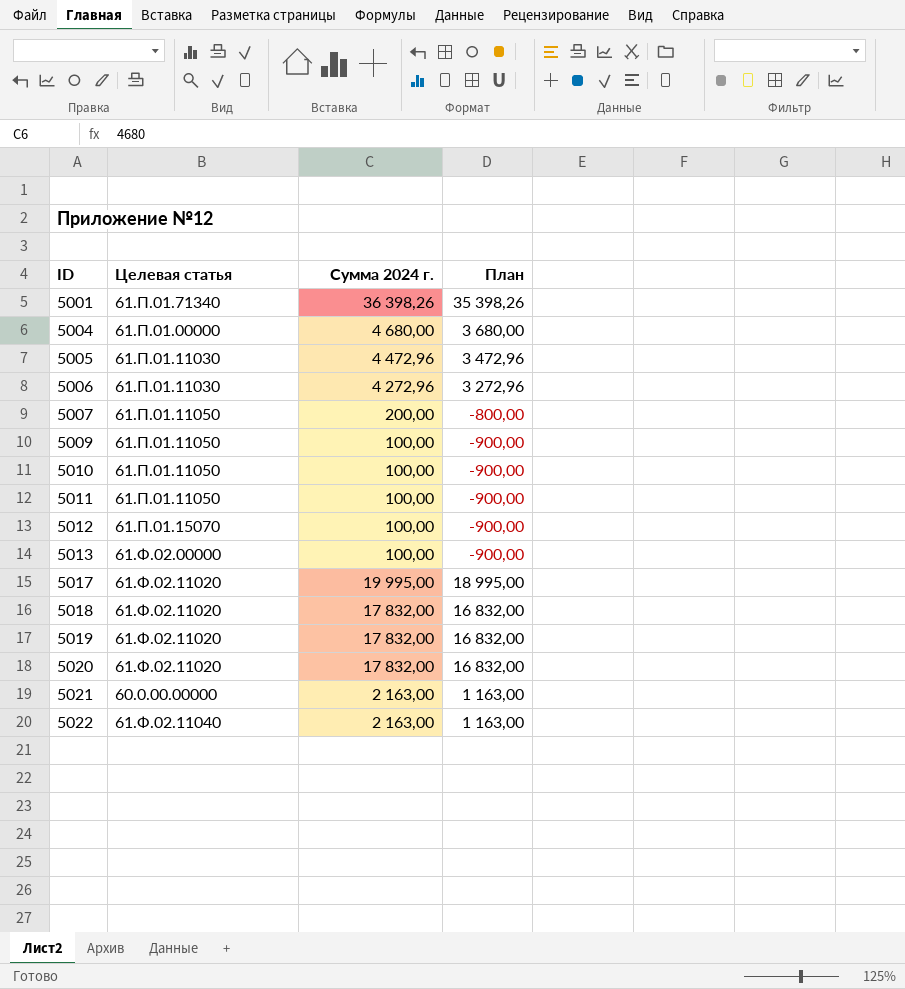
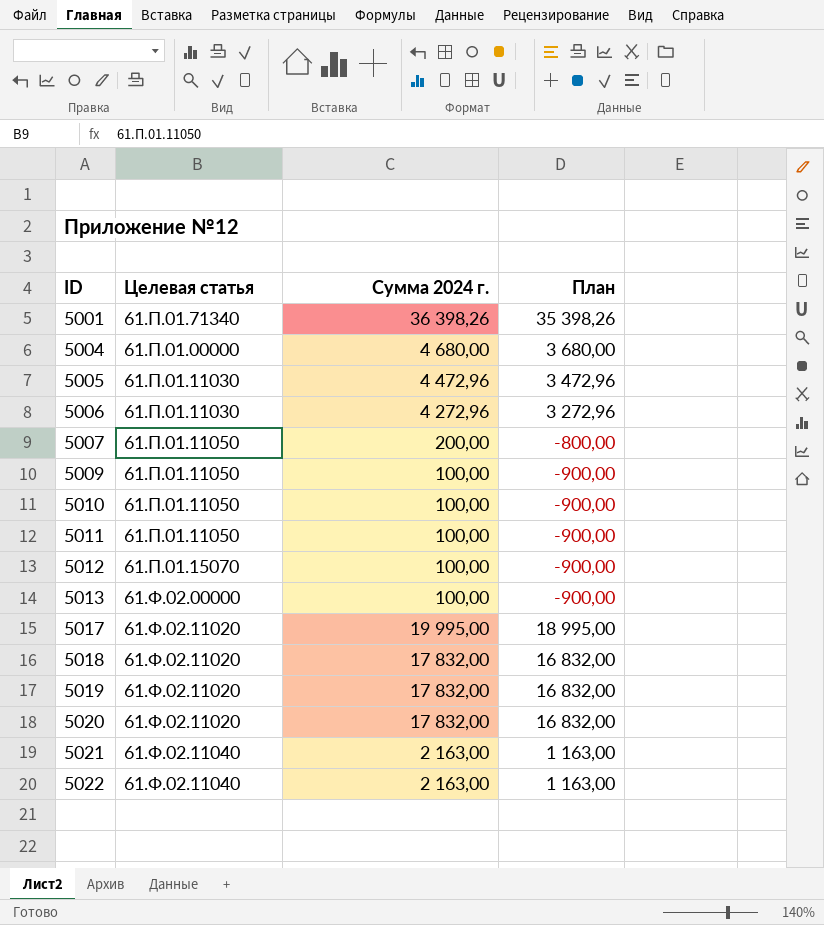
5021 | Целевая статья: 60.0.00.00000 -> 61.Ф.02.11040

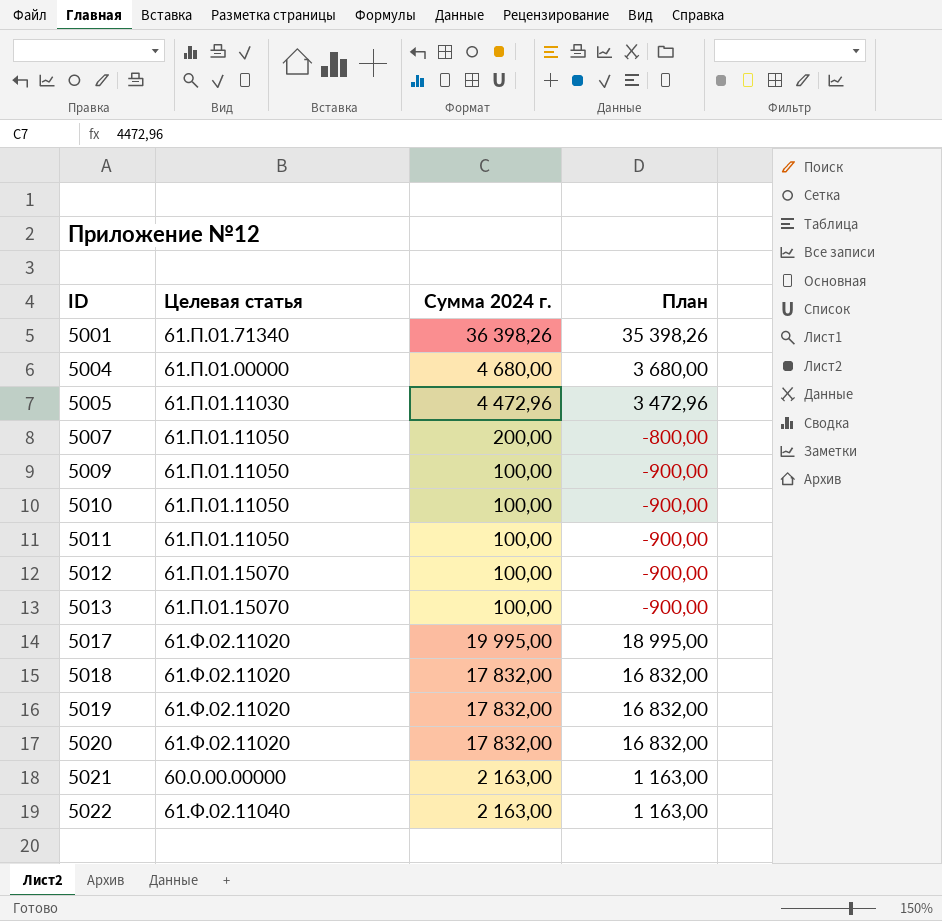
row 5006: 61.П.01.11030 | 4 272,96 | 3 272,96 -> none
5013 | Целевая статья: 61.Ф.02.00000 -> 61.П.01.15070
5021 | Целевая статья: 61.Ф.02.11040 -> 60.0.00.00000

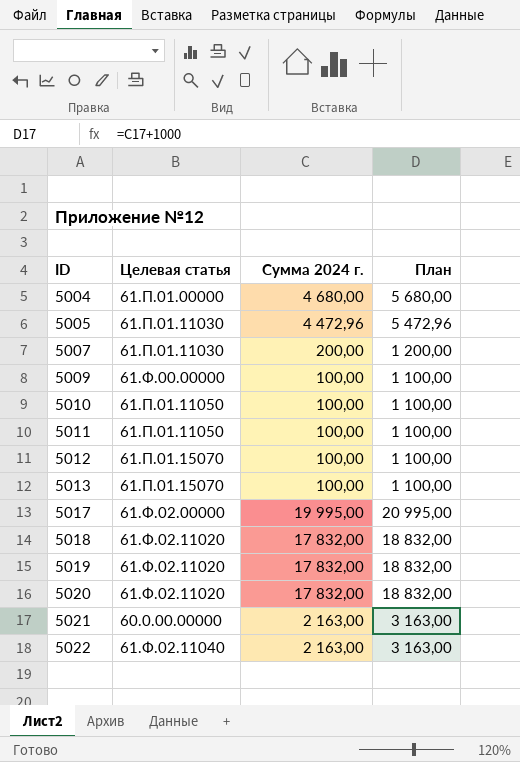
column План | formula: [Сумма 2024 г.] - 1000 -> [Сумма 2024 г.] + 1000
row 5001: 61.П.01.71340 | 36 398,26 | 35 398,26 -> none
5007 | Целевая статья: 61.П.01.11050 -> 61.П.01.11030
5009 | Целевая статья: 61.П.01.11050 -> 61.Ф.00.00000
5017 | Целевая статья: 61.Ф.02.11020 -> 61.Ф.02.00000

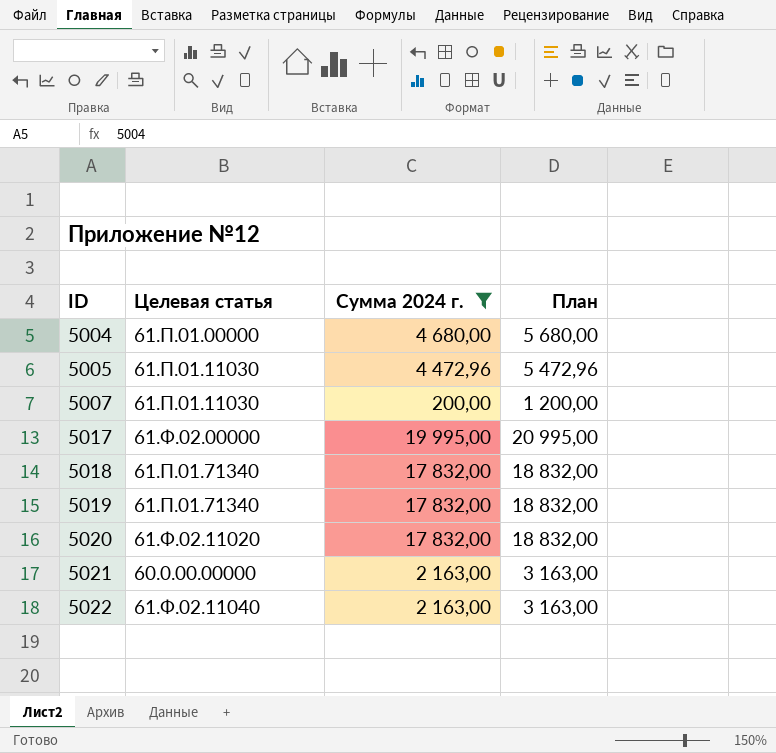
filter: none -> Сумма 2024 г. != 100,00
5018 | Целевая статья: 61.Ф.02.11020 -> 61.П.01.71340
5019 | Целевая статья: 61.Ф.02.11020 -> 61.П.01.71340

